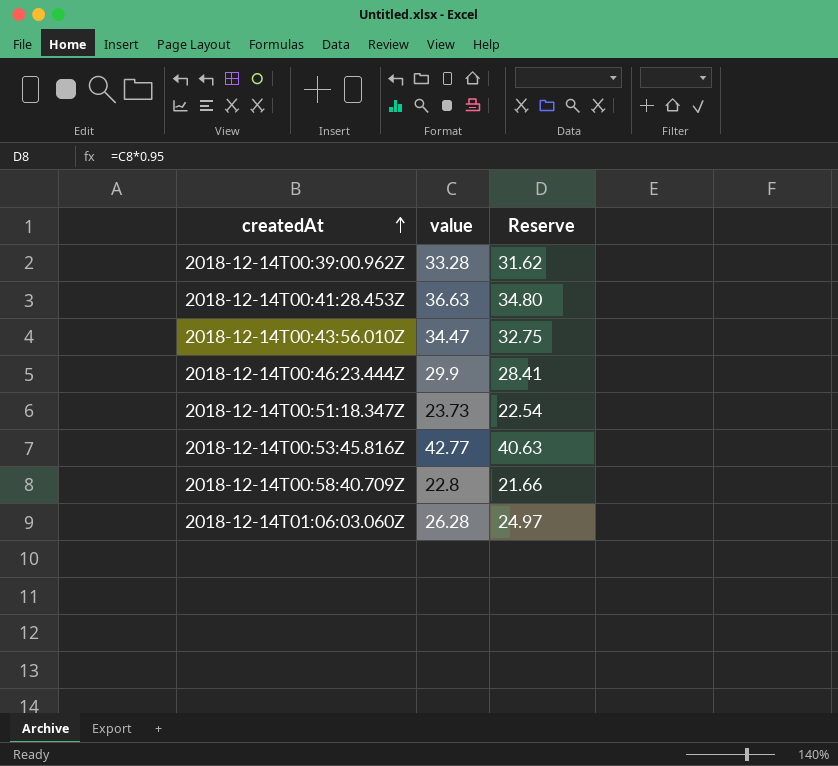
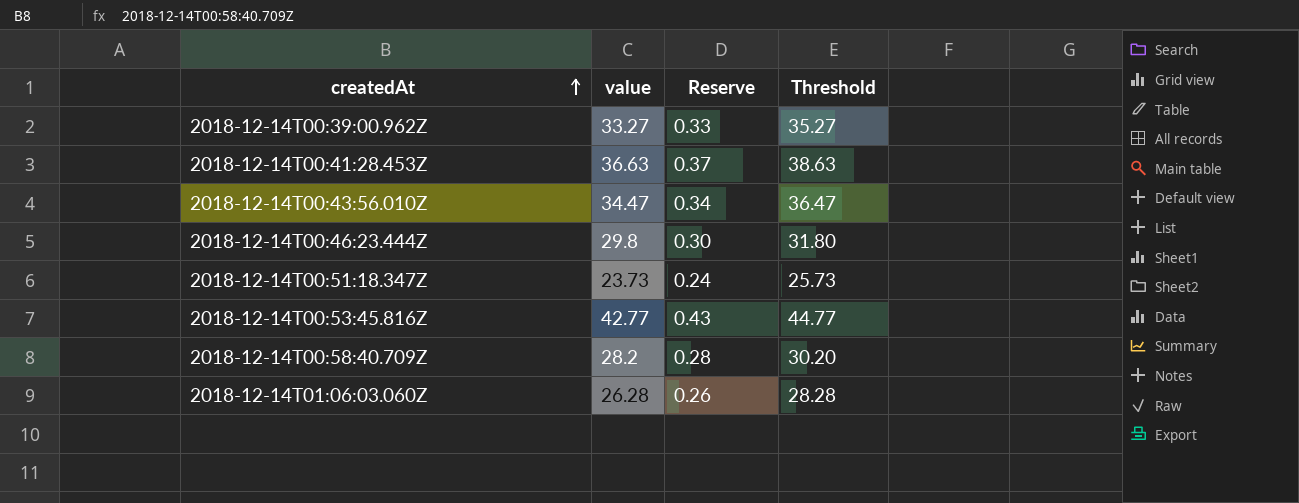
column Reserve | formula: [value] * 0.95 -> [value] * 0.01
column Threshold | formula: none -> [value] + 2
2018-12-14T00:39:00.962Z | value: 33.28 -> 33.27
2018-12-14T00:46:23.444Z | value: 29.9 -> 29.8
2018-12-14T00:58:40.709Z | value: 22.8 -> 28.2

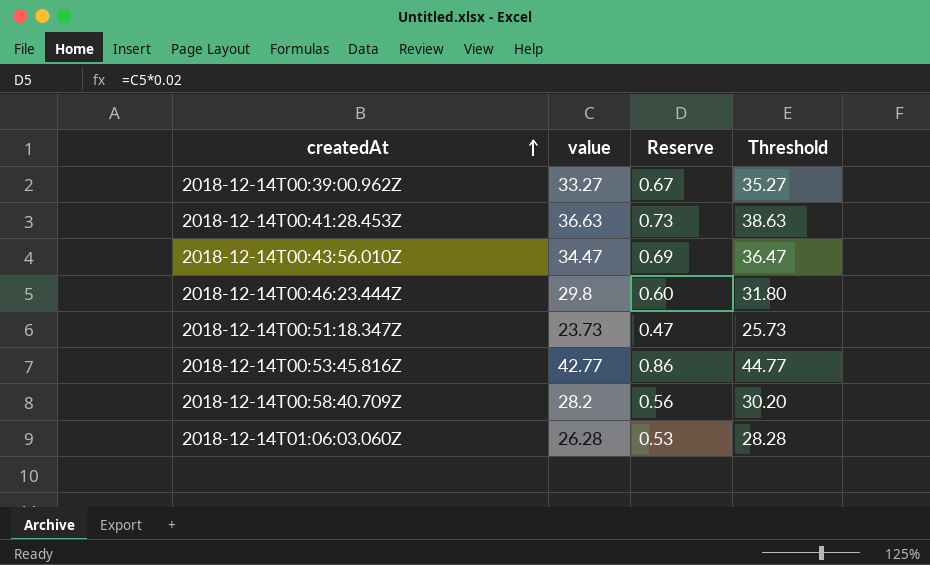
column Reserve | formula: [value] * 0.01 -> [value] * 0.02

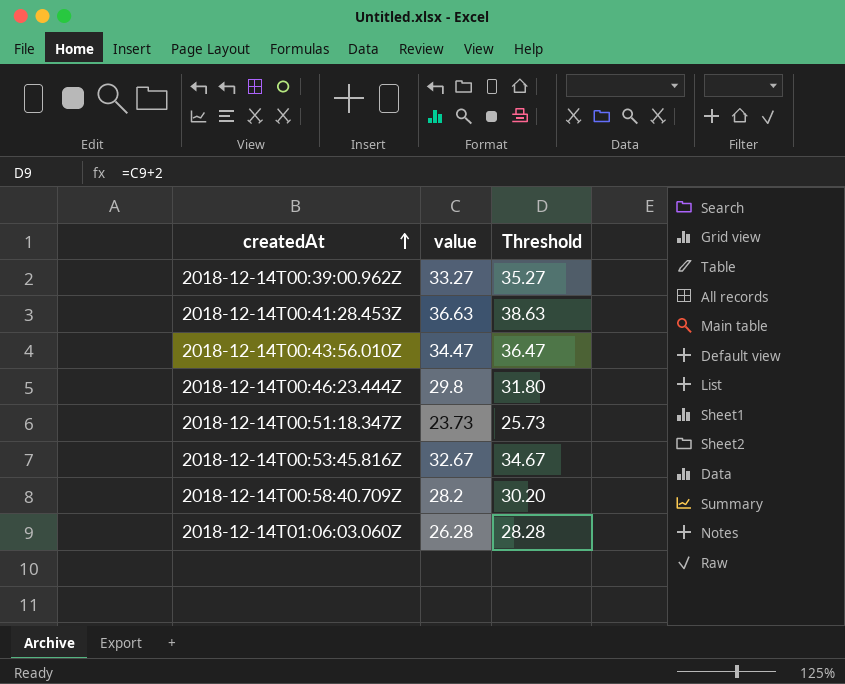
column Reserve | formula: [value] * 0.02 -> none
2018-12-14T00:53:45.816Z | value: 42.77 -> 32.67
2018-12-14T00:53:45.816Z | Threshold: 44.77 -> 34.67

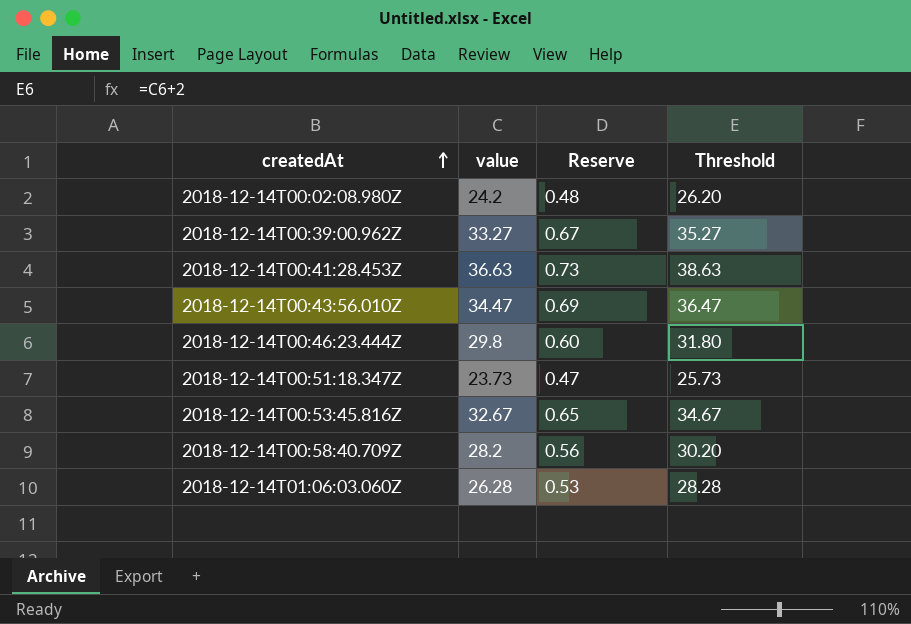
column Reserve | formula: none -> [value] * 0.02
row 2018-12-14T00:02:08.980Z: none -> 24.2 | 0.48 | 26.20

